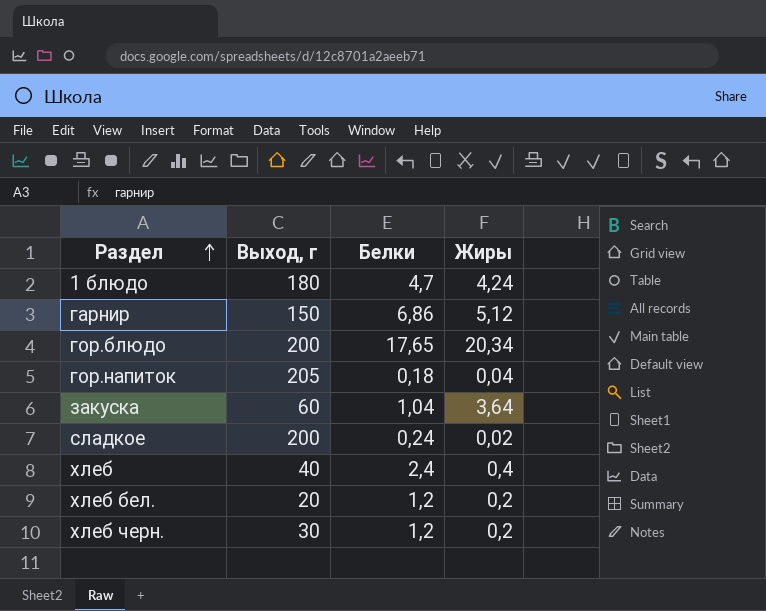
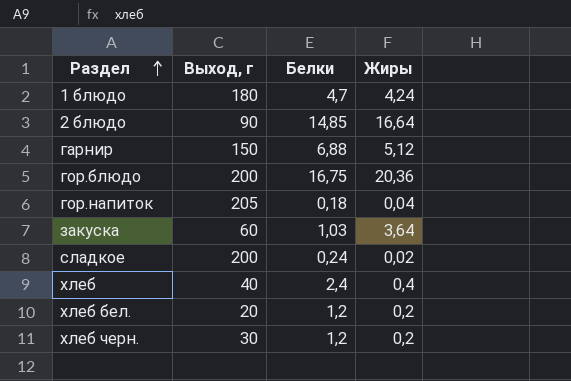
row 2 блюдо: none -> 90 | 14,85 | 16,64
гарнир | Белки: 6,86 -> 6,88
гор.блюдо | Белки: 17,65 -> 16,75
гор.блюдо | Жиры: 20,34 -> 20,36
закуска | Белки: 1,04 -> 1,03

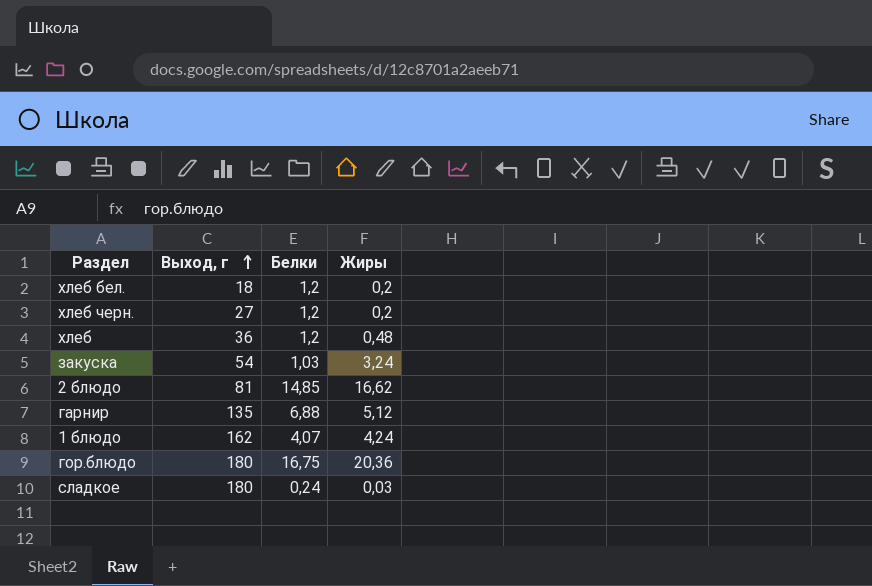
row order: Раздел ascending -> Выход, г ascending
row гор.напиток: 205 | 0,18 | 0,04 -> none
хлеб бел. | Выход, г: 20 -> 18
хлеб черн. | Выход, г: 30 -> 27
хлеб | Выход, г: 40 -> 36
хлеб | Белки: 2,4 -> 1,2
хлеб | Жиры: 0,4 -> 0,48
закуска | Выход, г: 60 -> 54
закуска | Жиры: 3,64 -> 3,24
2 блюдо | Выход, г: 90 -> 81
2 блюдо | Жиры: 16,64 -> 16,62
гарнир | Выход, г: 150 -> 135
1 блюдо | Выход, г: 180 -> 162
1 блюдо | Белки: 4,7 -> 4,07
гор.блюдо | Выход, г: 200 -> 180
сладкое | Выход, г: 200 -> 180
сладкое | Жиры: 0,02 -> 0,03

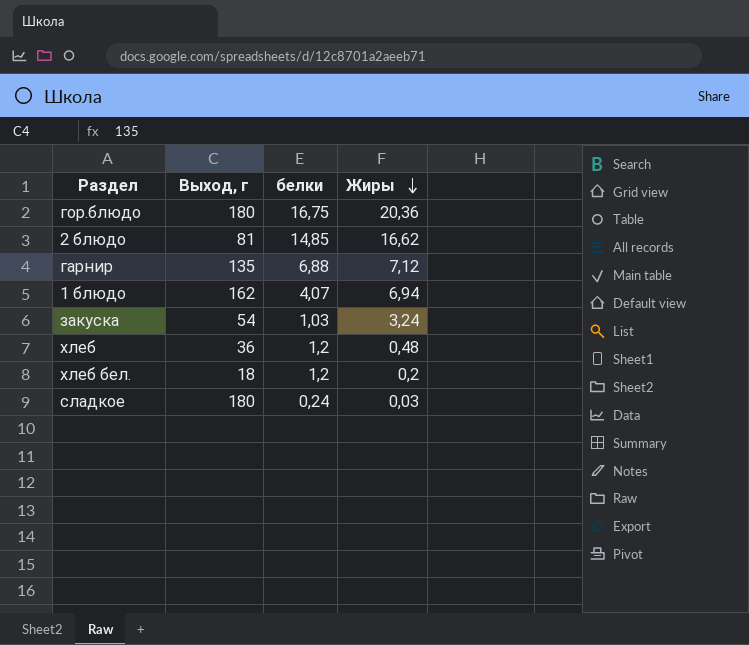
row order: Выход, г ascending -> Жиры descending
column name: Белки -> белки
row хлеб черн.: 27 | 1,2 | 0,2 -> none
гарнир | Жиры: 5,12 -> 7,12
1 блюдо | Жиры: 4,24 -> 6,94

